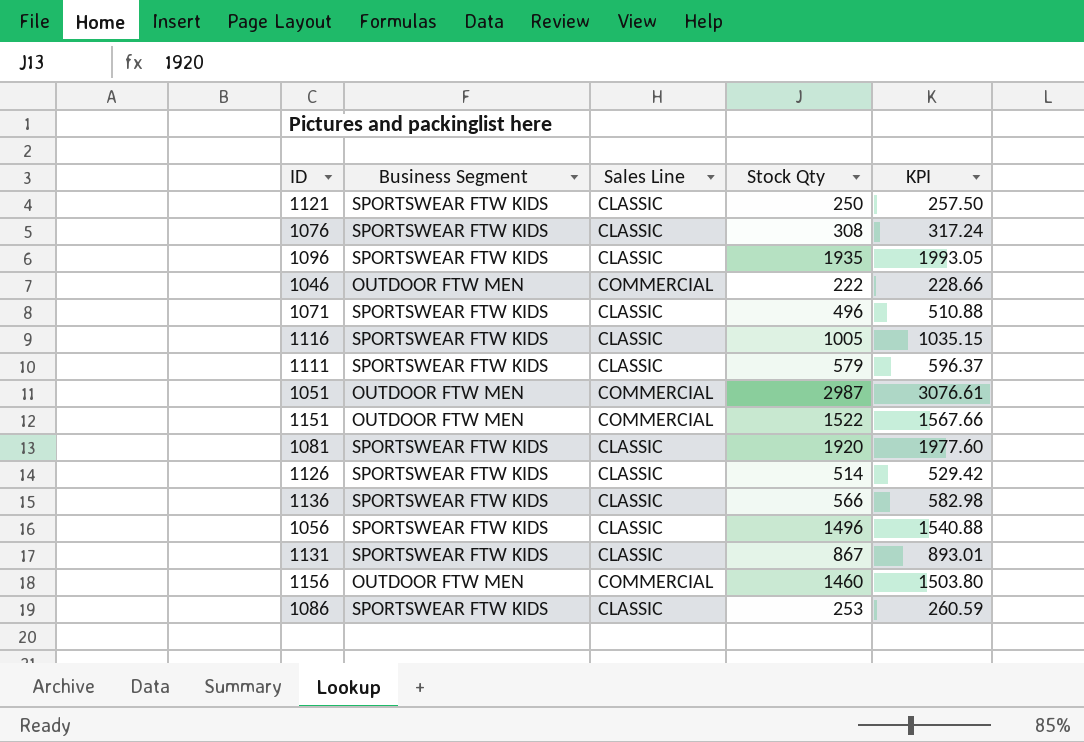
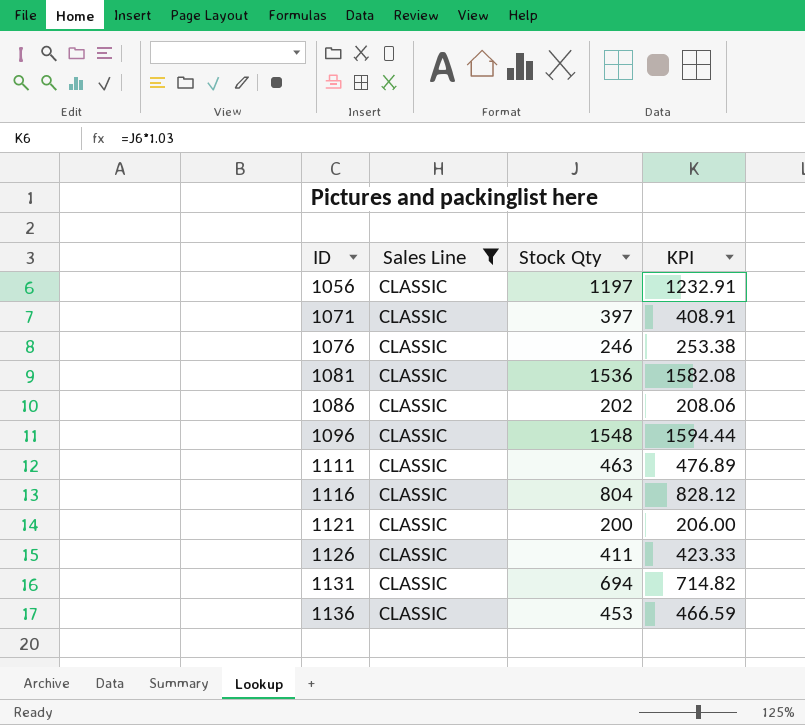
filter: none -> Sales Line = CLASSIC
row order: none -> ID ascending
column Business Segment | position: 2 -> none
1056 | Stock Qty: 1496 -> 1197
1056 | KPI: 1540.88 -> 1232.91
1071 | Stock Qty: 496 -> 397
1071 | KPI: 510.88 -> 408.91
1076 | Stock Qty: 308 -> 246
1076 | KPI: 317.24 -> 253.38
1081 | Stock Qty: 1920 -> 1536
1081 | KPI: 1977.60 -> 1582.08
1086 | Stock Qty: 253 -> 202
1086 | KPI: 260.59 -> 208.06
1096 | Stock Qty: 1935 -> 1548
1096 | KPI: 1993.05 -> 1594.44
1111 | Stock Qty: 579 -> 463
1111 | KPI: 596.37 -> 476.89
1116 | Stock Qty: 1005 -> 804
1116 | KPI: 1035.15 -> 828.12
1121 | Stock Qty: 250 -> 200
1121 | KPI: 257.50 -> 206.00
1126 | Stock Qty: 514 -> 411
1126 | KPI: 529.42 -> 423.33
1131 | Stock Qty: 867 -> 694
1131 | KPI: 893.01 -> 714.82
1136 | Stock Qty: 566 -> 453
1136 | KPI: 582.98 -> 466.59

